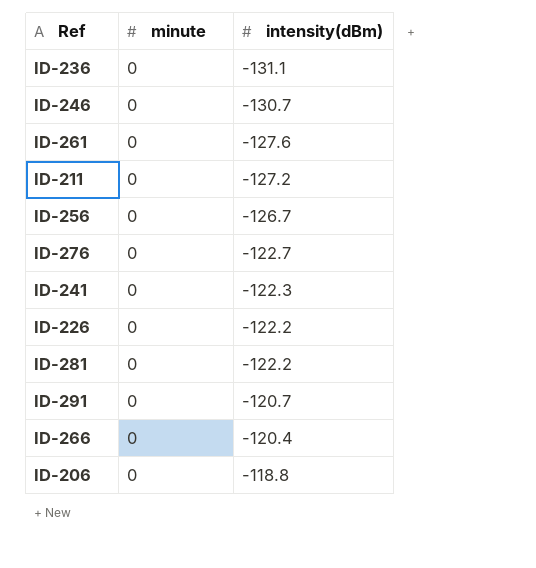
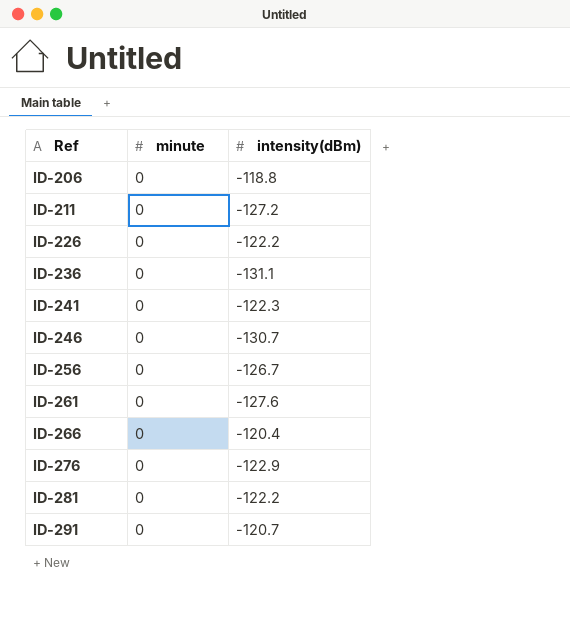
row order: intensity(dBm) ascending -> Ref ascending
ID-276 | intensity(dBm): -122.7 -> -122.9

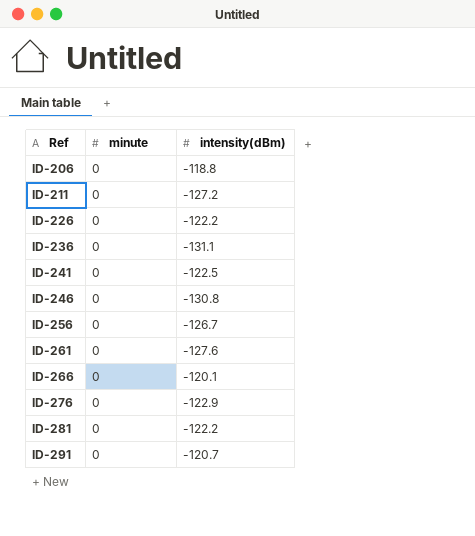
ID-241 | intensity(dBm): -122.3 -> -122.5
ID-246 | intensity(dBm): -130.7 -> -130.8
ID-266 | intensity(dBm): -120.4 -> -120.1

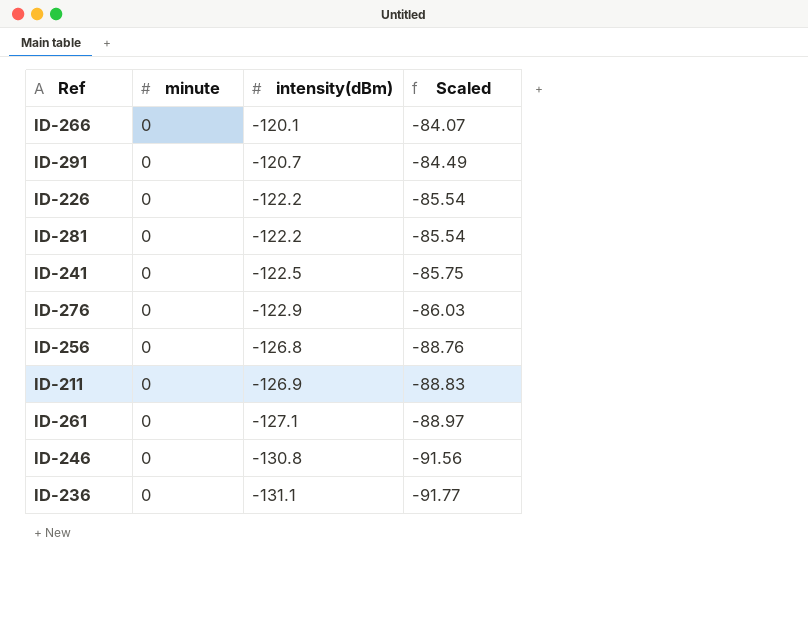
row order: Ref ascending -> intensity(dBm) descending
column Scaled | formula: none -> [intensity(dBm)] * 0.7
row ID-206: 0 | -118.8 -> none
ID-256 | intensity(dBm): -126.7 -> -126.8
ID-211 | intensity(dBm): -127.2 -> -126.9
ID-261 | intensity(dBm): -127.6 -> -127.1

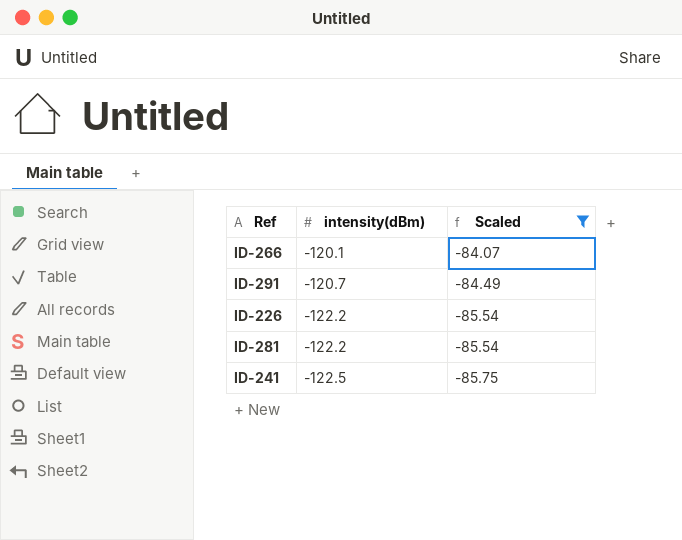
filter: none -> Scaled >= -85.75
column minute | position: 2 -> none

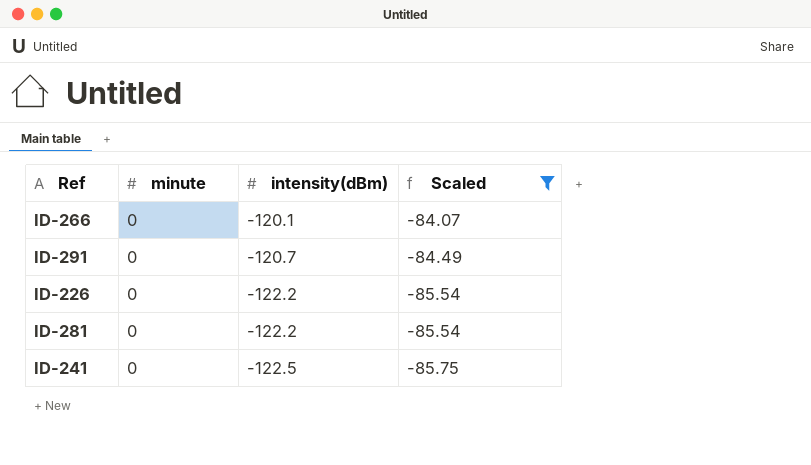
column minute | position: none -> 2

